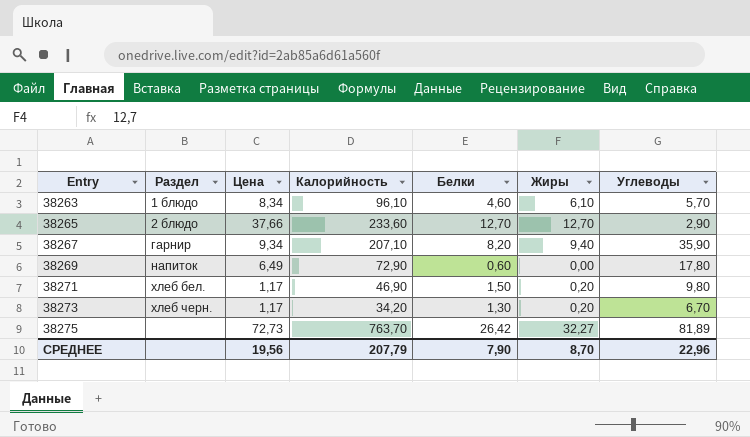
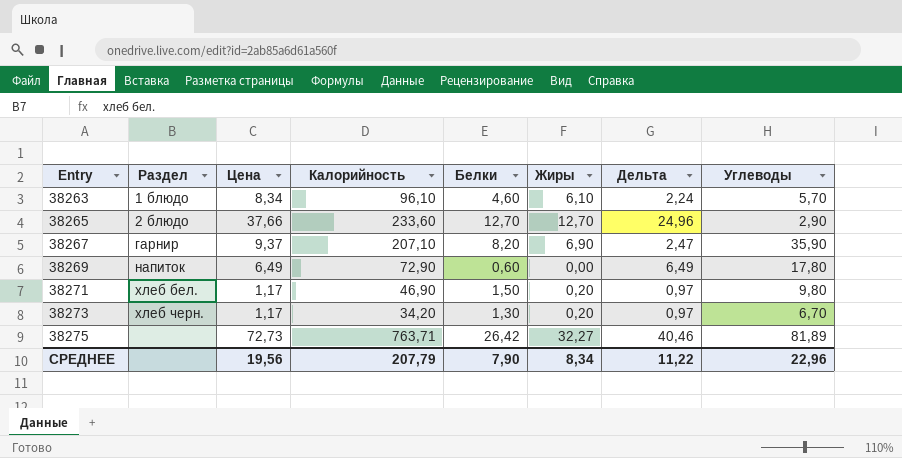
column Дельта | formula: none -> [Цена] - [Жиры]
38267 | Цена: 9,34 -> 9,37
38267 | Жиры: 9,40 -> 6,90
38275 | Калорийность: 763,70 -> 763,71
СРЕДНЕЕ | Жиры: 8,70 -> 8,34

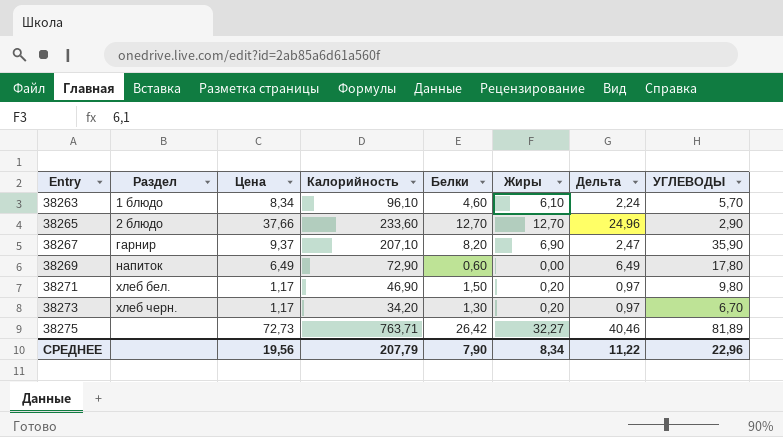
column name: Углеводы -> УГЛЕВОДЫ

